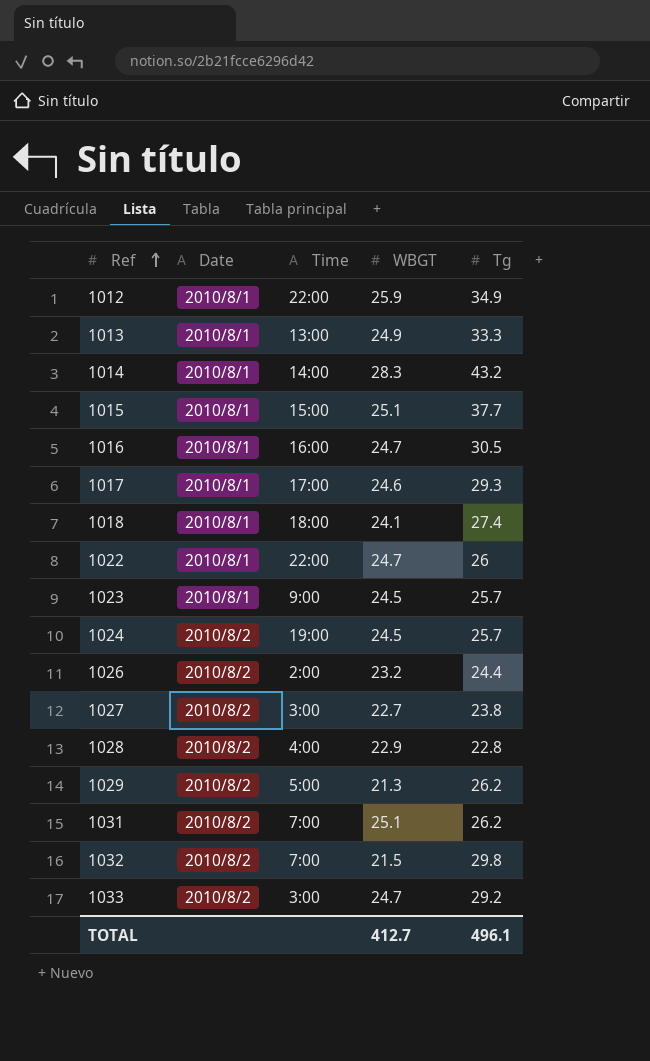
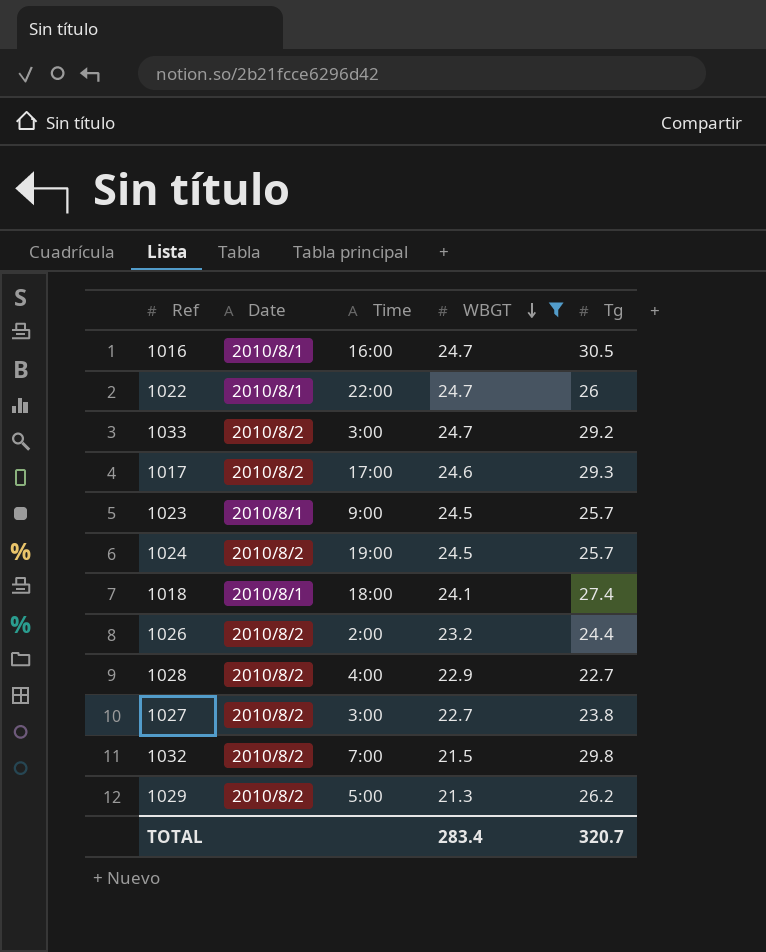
filter: none -> WBGT <= 24.7
row order: Ref ascending -> WBGT descending
1017 | Date: 2010/8/1 -> 2010/8/2
1028 | Tg: 22.8 -> 22.7
TOTAL | WBGT: 412.7 -> 283.4
TOTAL | Tg: 496.1 -> 320.7

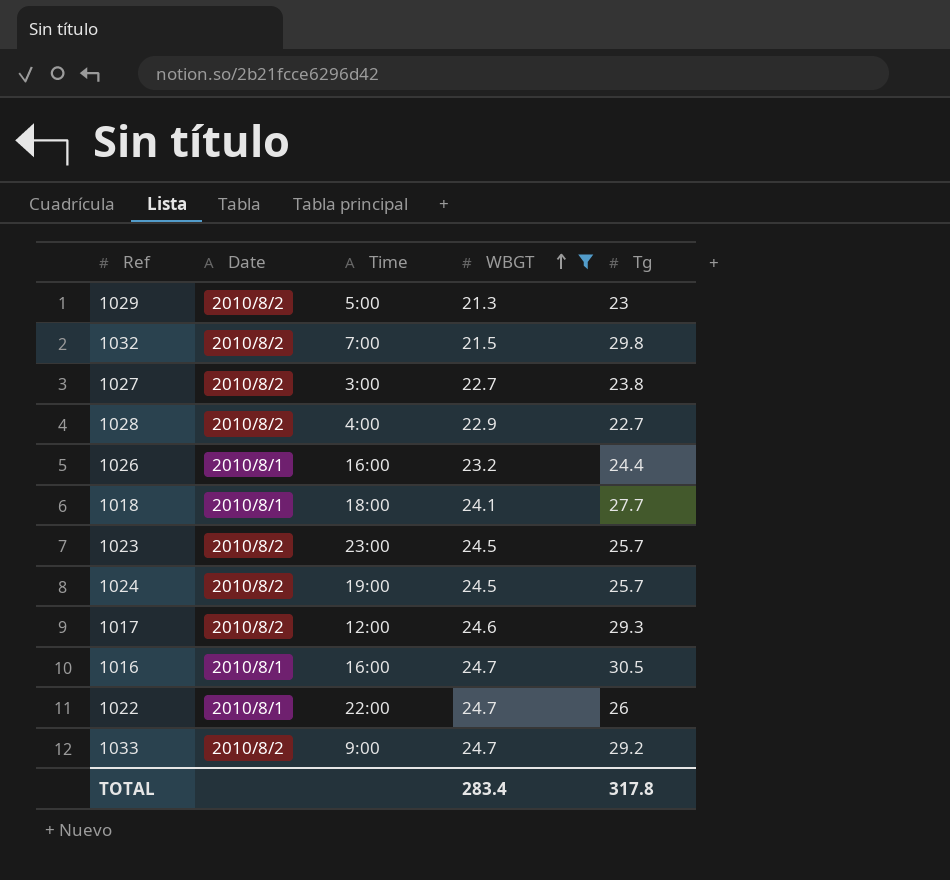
row order: WBGT descending -> WBGT ascending
1029 | Tg: 26.2 -> 23
1026 | Date: 2010/8/2 -> 2010/8/1
1026 | Time: 2:00 -> 16:00
1018 | Tg: 27.4 -> 27.7
1023 | Date: 2010/8/1 -> 2010/8/2
1023 | Time: 9:00 -> 23:00
1017 | Time: 17:00 -> 12:00
1033 | Time: 3:00 -> 9:00
TOTAL | Tg: 320.7 -> 317.8

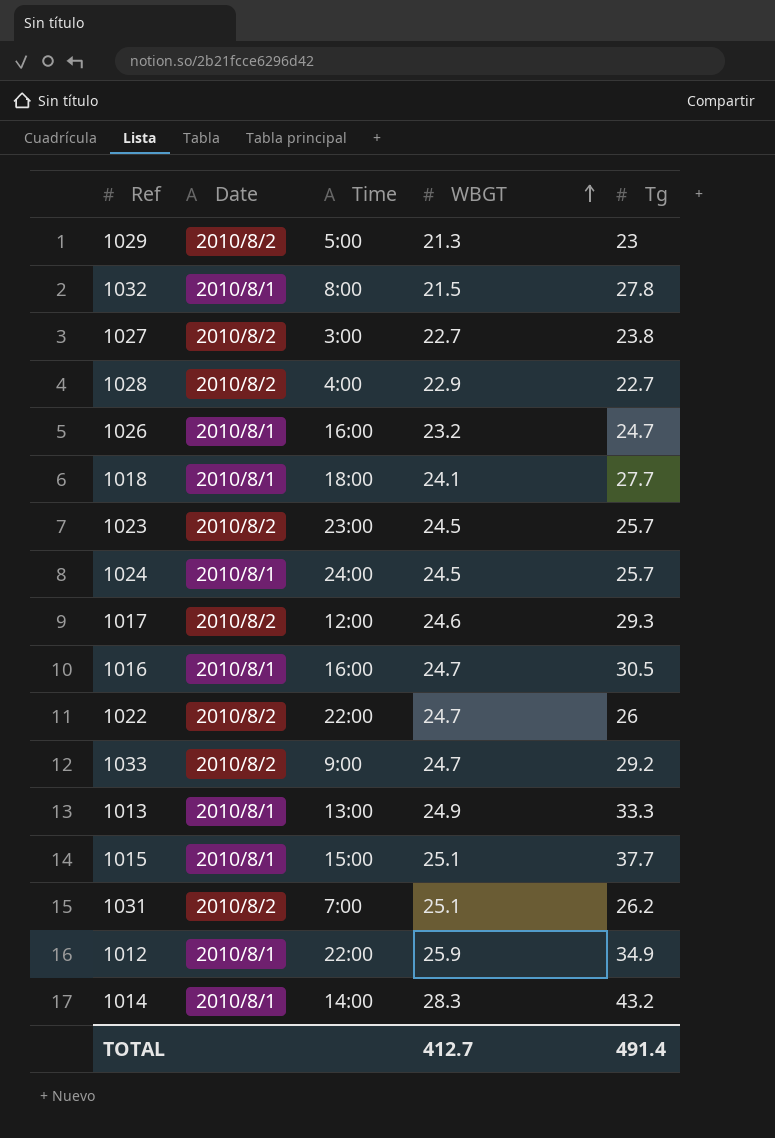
filter: WBGT <= 24.7 -> none
1032 | Date: 2010/8/2 -> 2010/8/1
1032 | Time: 7:00 -> 8:00
1032 | Tg: 29.8 -> 27.8
1026 | Tg: 24.4 -> 24.7
1024 | Date: 2010/8/2 -> 2010/8/1
1024 | Time: 19:00 -> 24:00
1022 | Date: 2010/8/1 -> 2010/8/2
TOTAL | WBGT: 283.4 -> 412.7
TOTAL | Tg: 317.8 -> 491.4

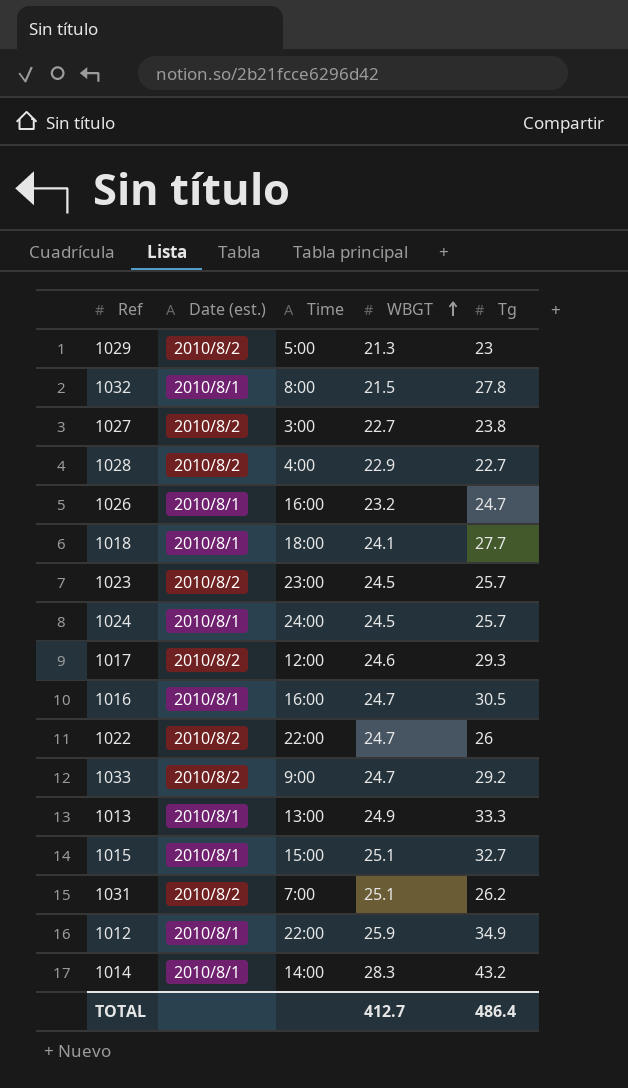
column name: Date -> Date (est.)
1015 | Tg: 37.7 -> 32.7
TOTAL | Tg: 491.4 -> 486.4

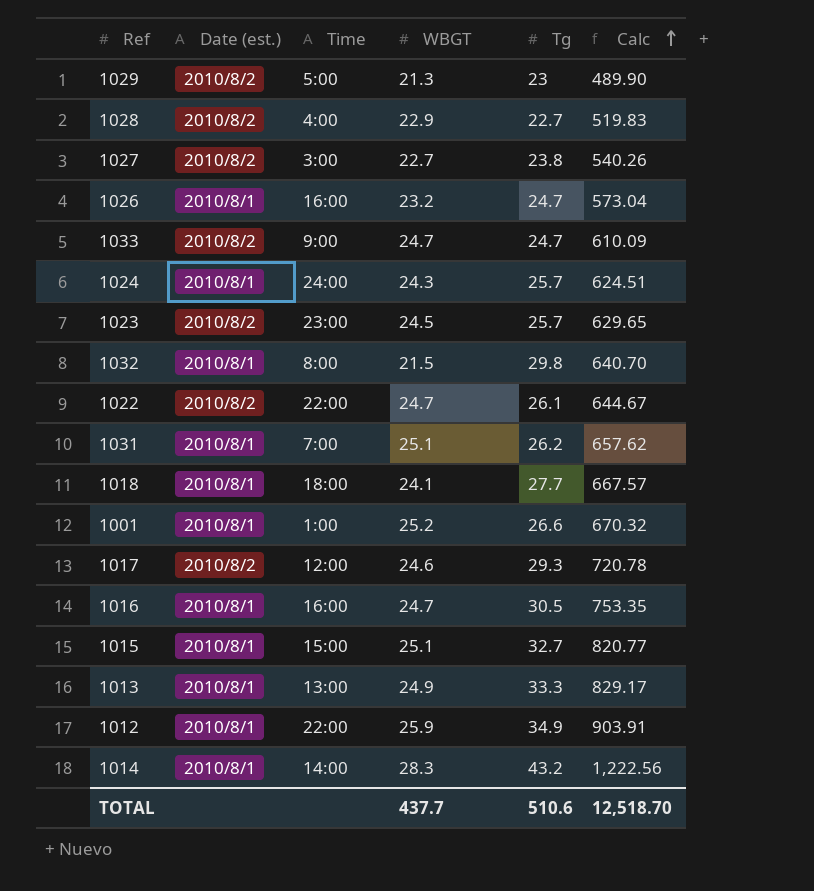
row order: WBGT ascending -> Calc ascending
column Calc | formula: none -> [WBGT] * [Tg]
1033 | Tg: 29.2 -> 24.7
1024 | WBGT: 24.5 -> 24.3
1032 | Tg: 27.8 -> 29.8
1022 | Tg: 26 -> 26.1
1031 | Date (est.): 2010/8/2 -> 2010/8/1
row 1001: none -> 2010/8/1 | 1:00 | 25.2 | 26.6 | 670.32
TOTAL | WBGT: 412.7 -> 437.7
TOTAL | Tg: 486.4 -> 510.6

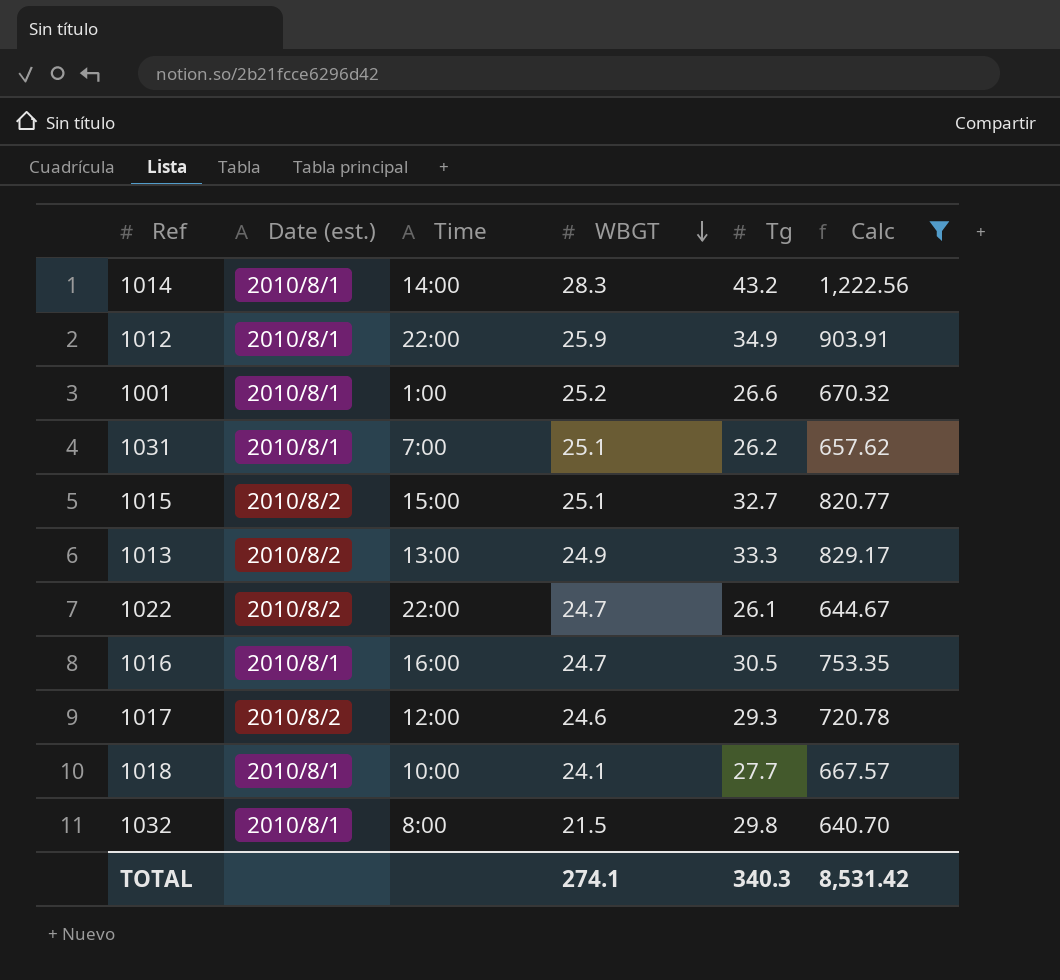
filter: none -> Calc >= 640.70
row order: Calc ascending -> WBGT descending
1015 | Date (est.): 2010/8/1 -> 2010/8/2
1013 | Date (est.): 2010/8/1 -> 2010/8/2
1018 | Time: 18:00 -> 10:00
TOTAL | WBGT: 437.7 -> 274.1
TOTAL | Tg: 510.6 -> 340.3
TOTAL | Calc: 12,518.70 -> 8,531.42

